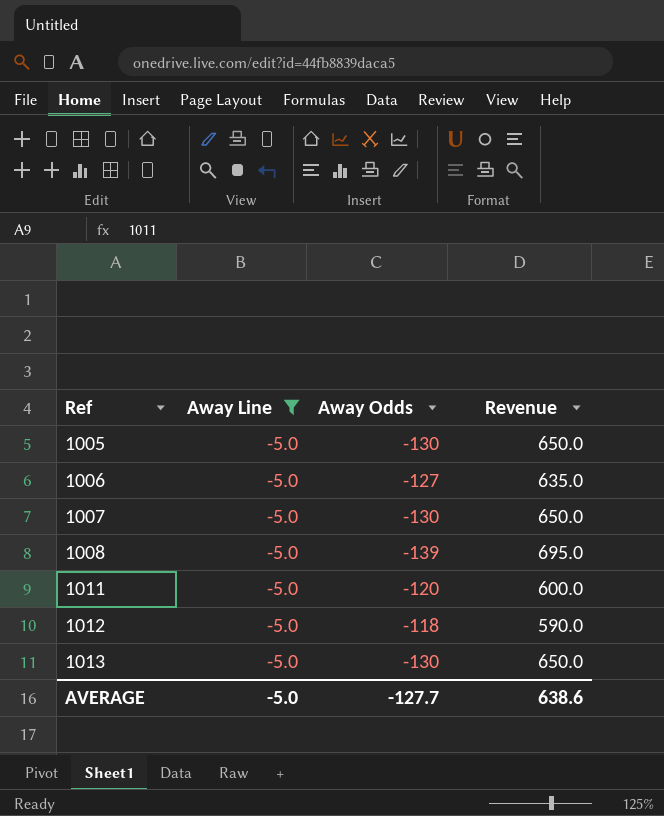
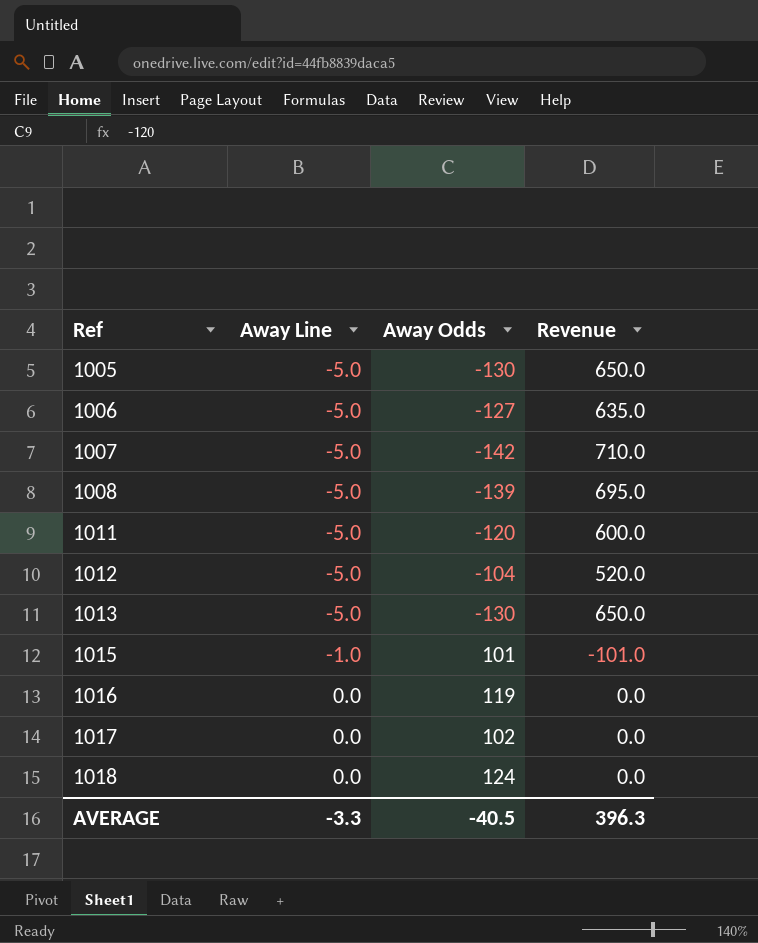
filter: Away Line = -5.0 -> none
1007 | Away Odds: -130 -> -142
1007 | Revenue: 650.0 -> 710.0
1012 | Away Odds: -118 -> -104
1012 | Revenue: 590.0 -> 520.0
AVERAGE | Away Line: -5.0 -> -3.3
AVERAGE | Away Odds: -127.7 -> -40.5
AVERAGE | Revenue: 638.6 -> 396.3

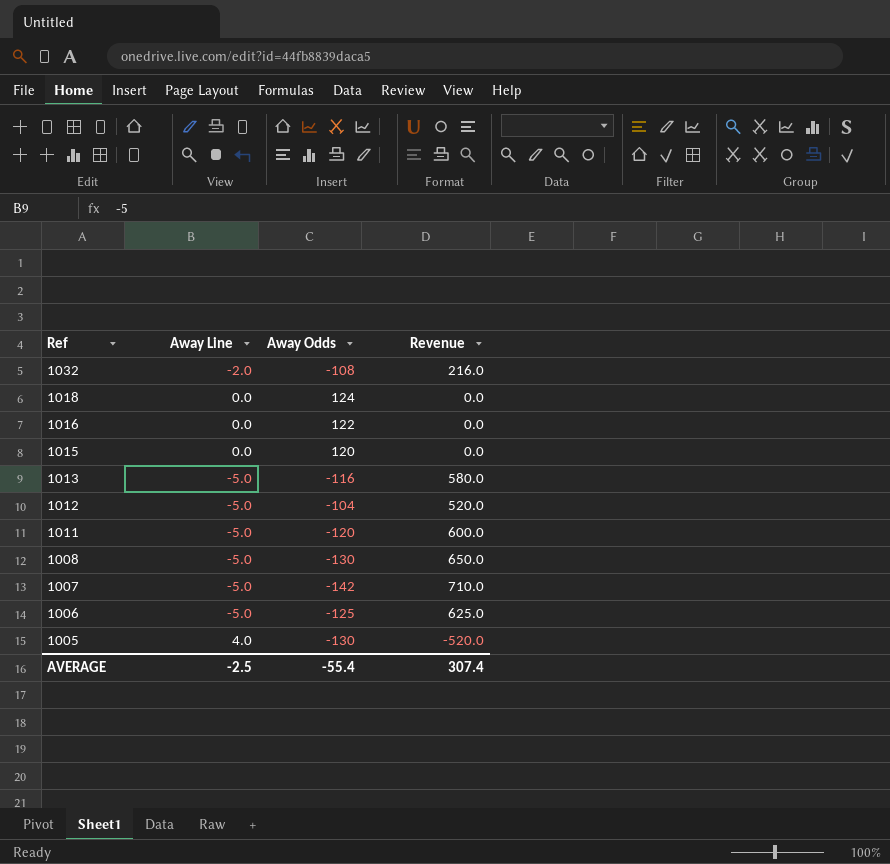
row order: Ref ascending -> Ref descending
row 1017: 0.0 | 102 | 0.0 -> none
row 1032: none -> -2.0 | -108 | 216.0
1016 | Away Odds: 119 -> 122
1015 | Away Line: -1.0 -> 0.0
1015 | Away Odds: 101 -> 120
1015 | Revenue: -101.0 -> 0.0
1013 | Away Odds: -130 -> -116
1013 | Revenue: 650.0 -> 580.0
1008 | Away Odds: -139 -> -130
1008 | Revenue: 695.0 -> 650.0
1006 | Away Odds: -127 -> -125
1006 | Revenue: 635.0 -> 625.0
1005 | Away Line: -5.0 -> 4.0
1005 | Revenue: 650.0 -> -520.0
AVERAGE | Away Line: -3.3 -> -2.5
AVERAGE | Away Odds: -40.5 -> -55.4
AVERAGE | Revenue: 396.3 -> 307.4

